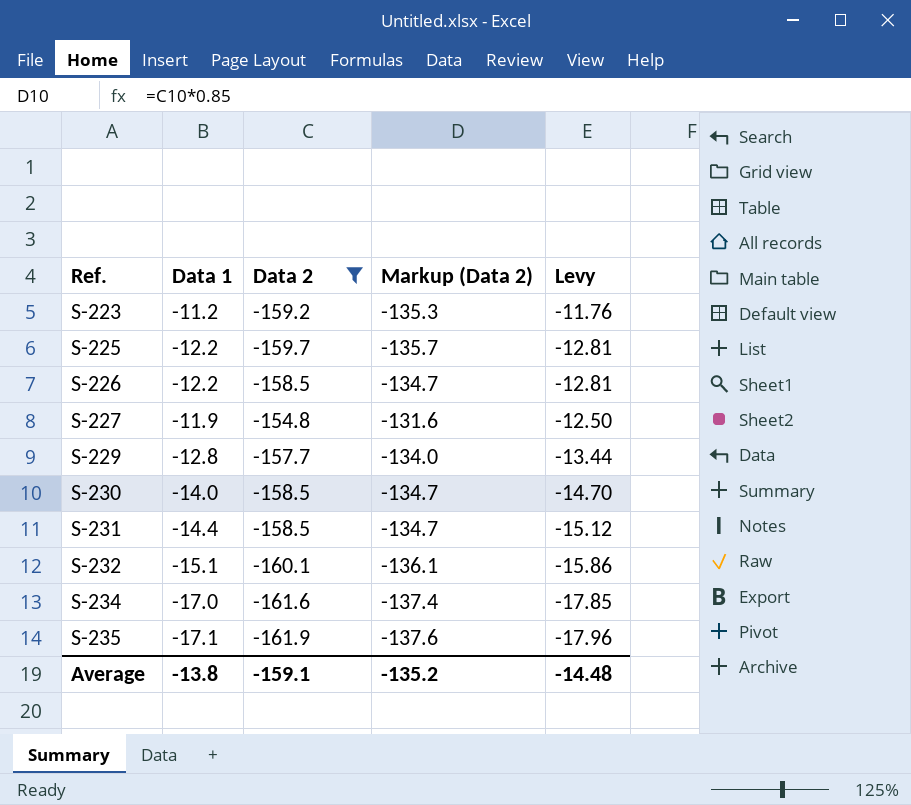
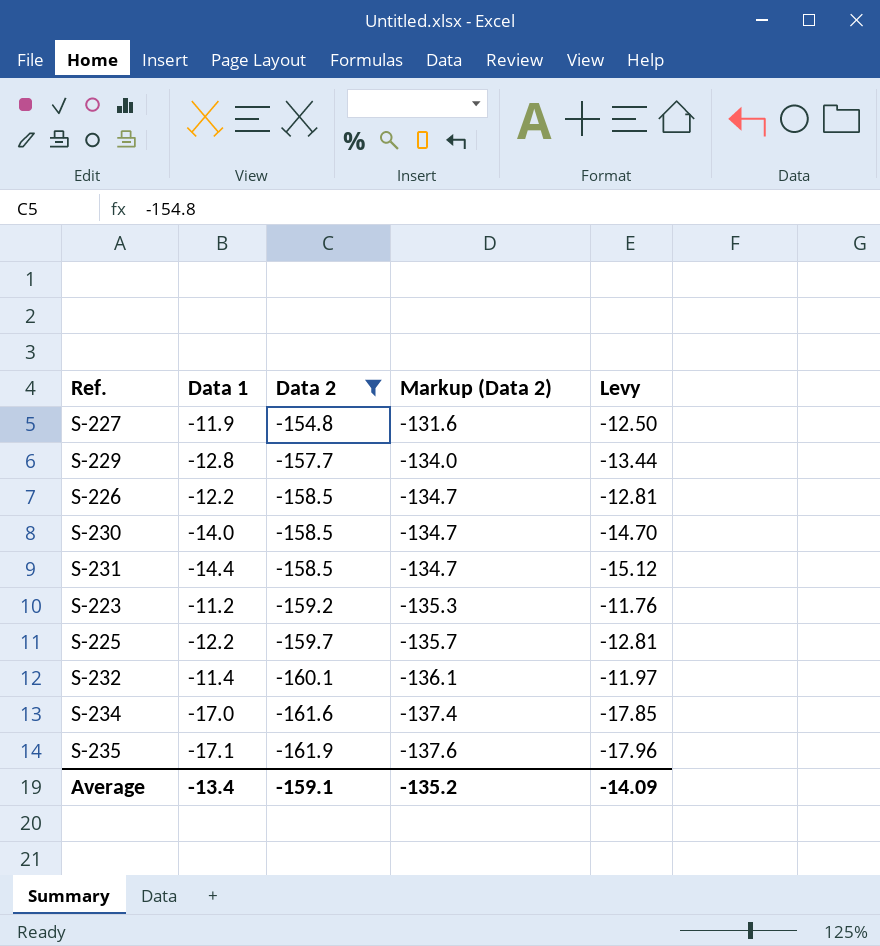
row order: Ref. ascending -> Data 2 descending
S-232 | Data 1: -15.1 -> -11.4
S-232 | Levy: -15.86 -> -11.97
Average | Data 1: -13.8 -> -13.4
Average | Levy: -14.48 -> -14.09

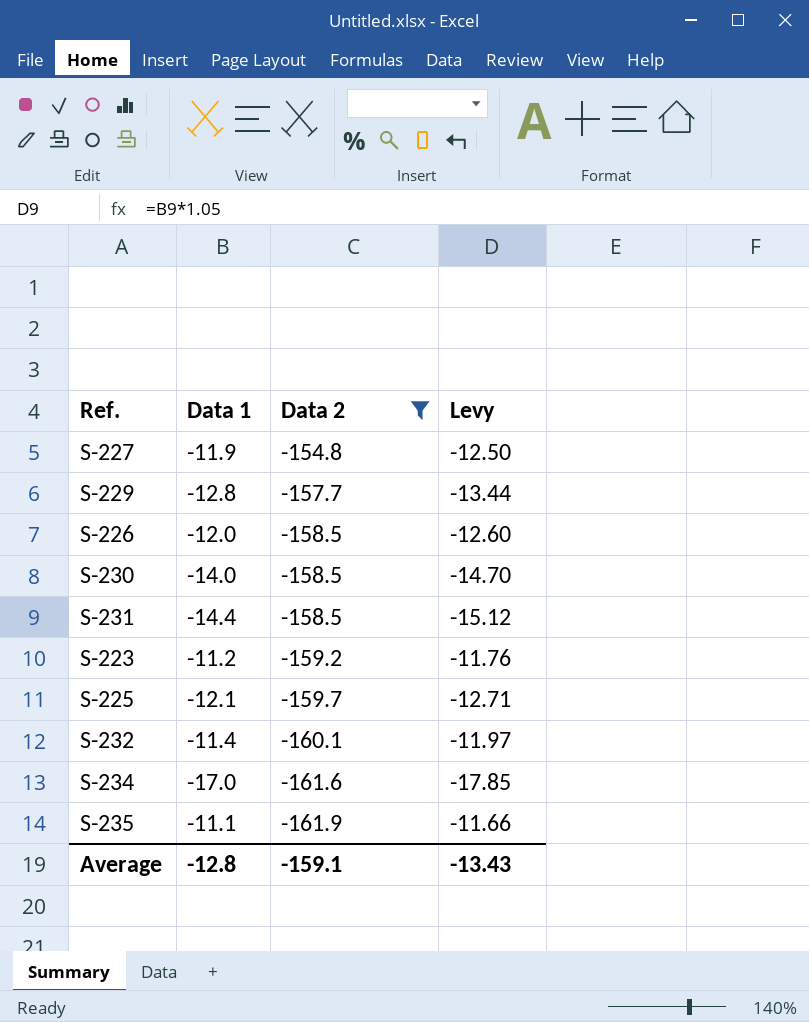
column Markup (Data 2) | formula: [Data 2] * 0.85 -> none
S-226 | Data 1: -12.2 -> -12.0
S-226 | Levy: -12.81 -> -12.60
S-225 | Data 1: -12.2 -> -12.1
S-225 | Levy: -12.81 -> -12.71
S-235 | Data 1: -17.1 -> -11.1
S-235 | Levy: -17.96 -> -11.66
Average | Data 1: -13.4 -> -12.8
Average | Levy: -14.09 -> -13.43

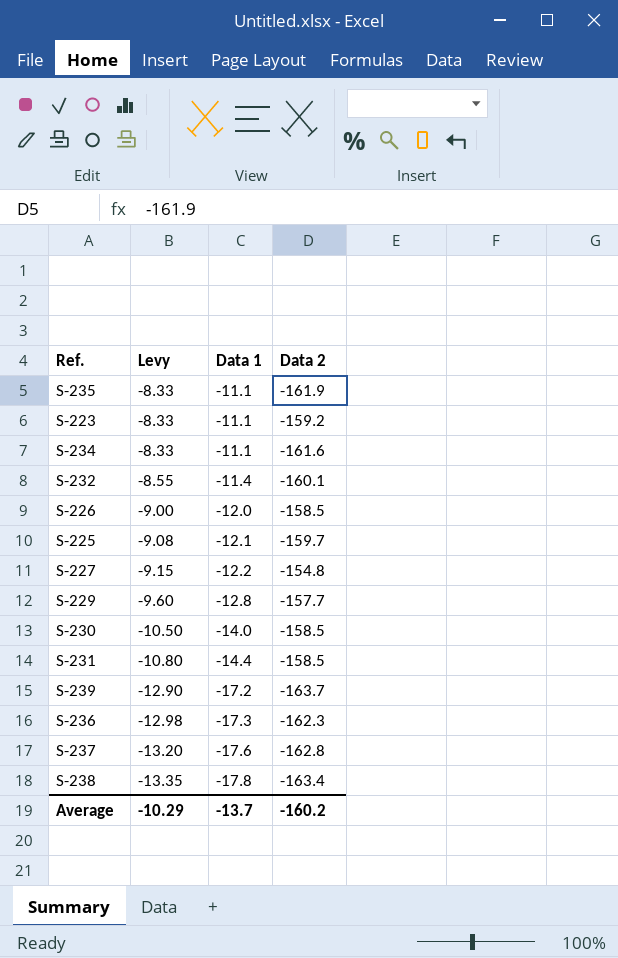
filter: Data 2 >= -161.9 -> none
row order: Data 2 descending -> Levy descending
column Levy | formula: [Data 1] * 1.05 -> [Data 1] * 0.75
column Levy | position: 4 -> 2
S-223 | Data 1: -11.2 -> -11.1
S-234 | Data 1: -17.0 -> -11.1
S-227 | Data 1: -11.9 -> -12.2
Average | Levy: -13.43 -> -10.29
Average | Data 1: -12.8 -> -13.7
Average | Data 2: -159.1 -> -160.2

